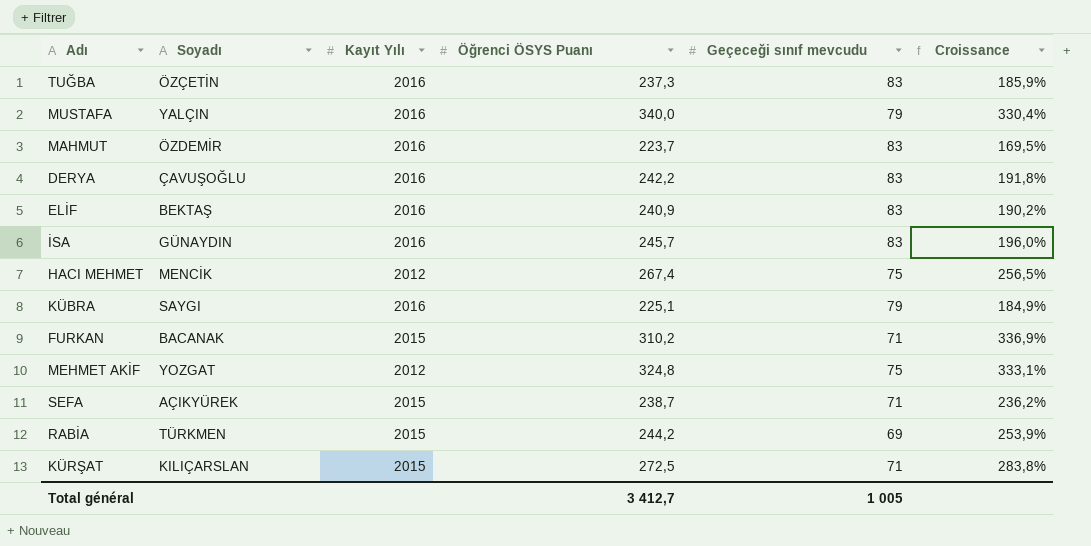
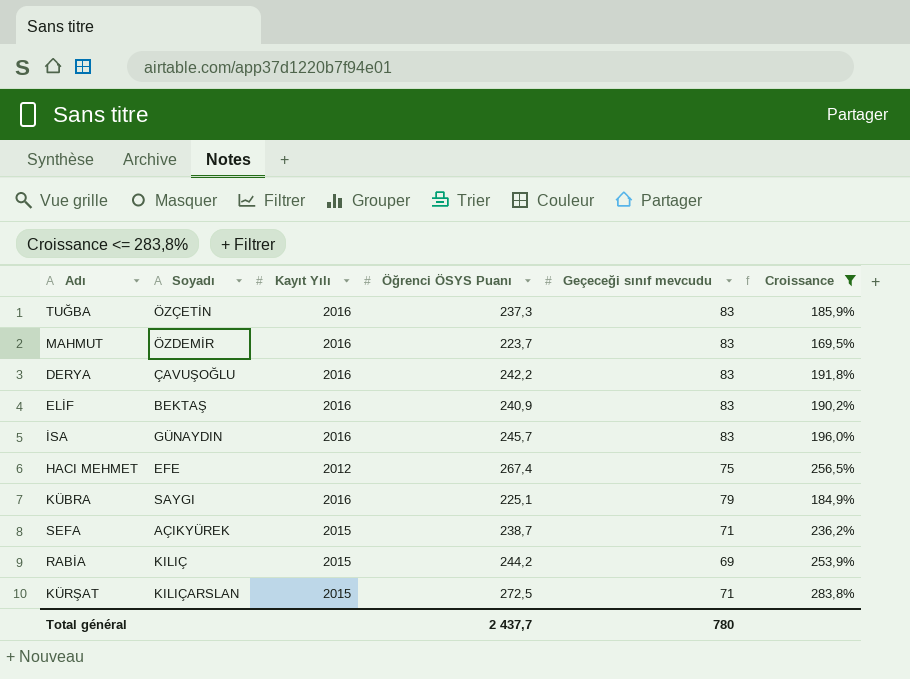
filter: none -> Croissance <= 283,8%
HACI MEHMET | Soyadı: MENCİK -> EFE
RABİA | Soyadı: TÜRKMEN -> KILIÇ
Total général | Öğrenci ÖSYS Puanı: 3 412,7 -> 2 437,7
Total général | Geçeceği sınıf mevcudu: 1 005 -> 780

